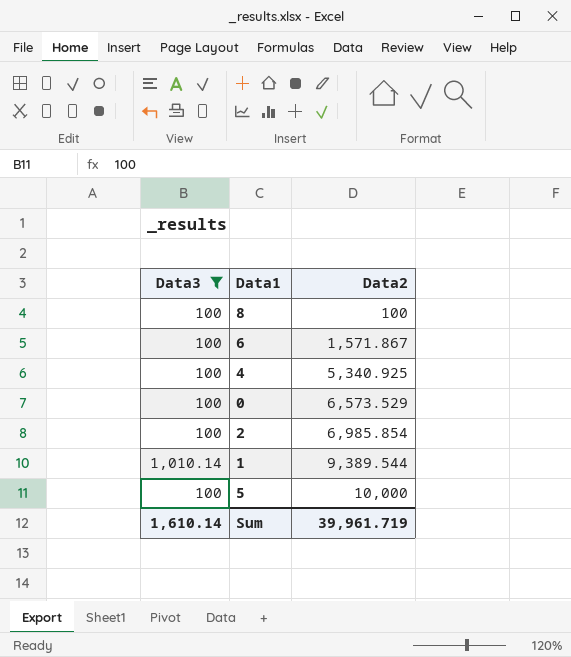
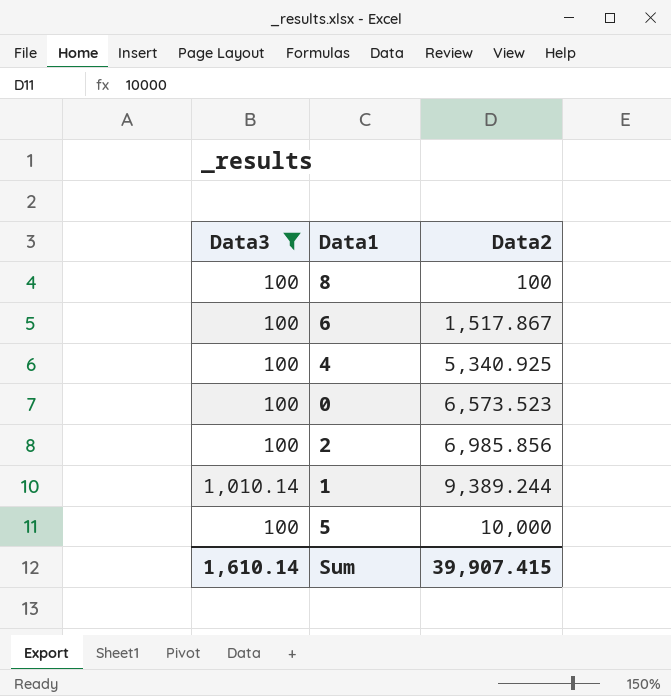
6 | Data2: 1,571.867 -> 1,517.867
0 | Data2: 6,573.529 -> 6,573.523
2 | Data2: 6,985.854 -> 6,985.856
1 | Data2: 9,389.544 -> 9,389.244
Sum | Data2: 39,961.719 -> 39,907.415

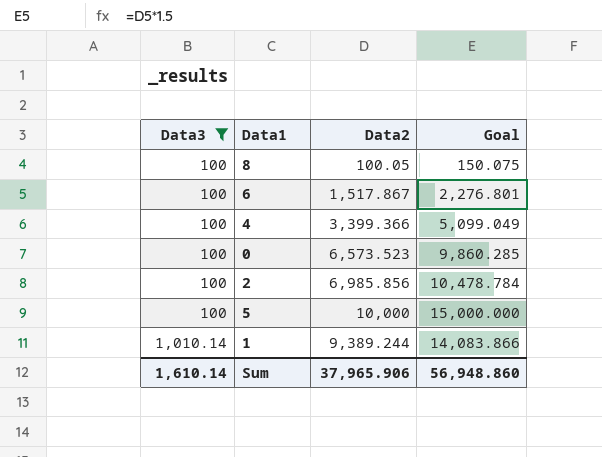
row order: Data2 ascending -> Data3 ascending
column Goal | formula: none -> [Data2] * 1.5
8 | Data2: 100 -> 100.05
4 | Data2: 5,340.925 -> 3,399.366
Sum | Data2: 39,907.415 -> 37,965.906

